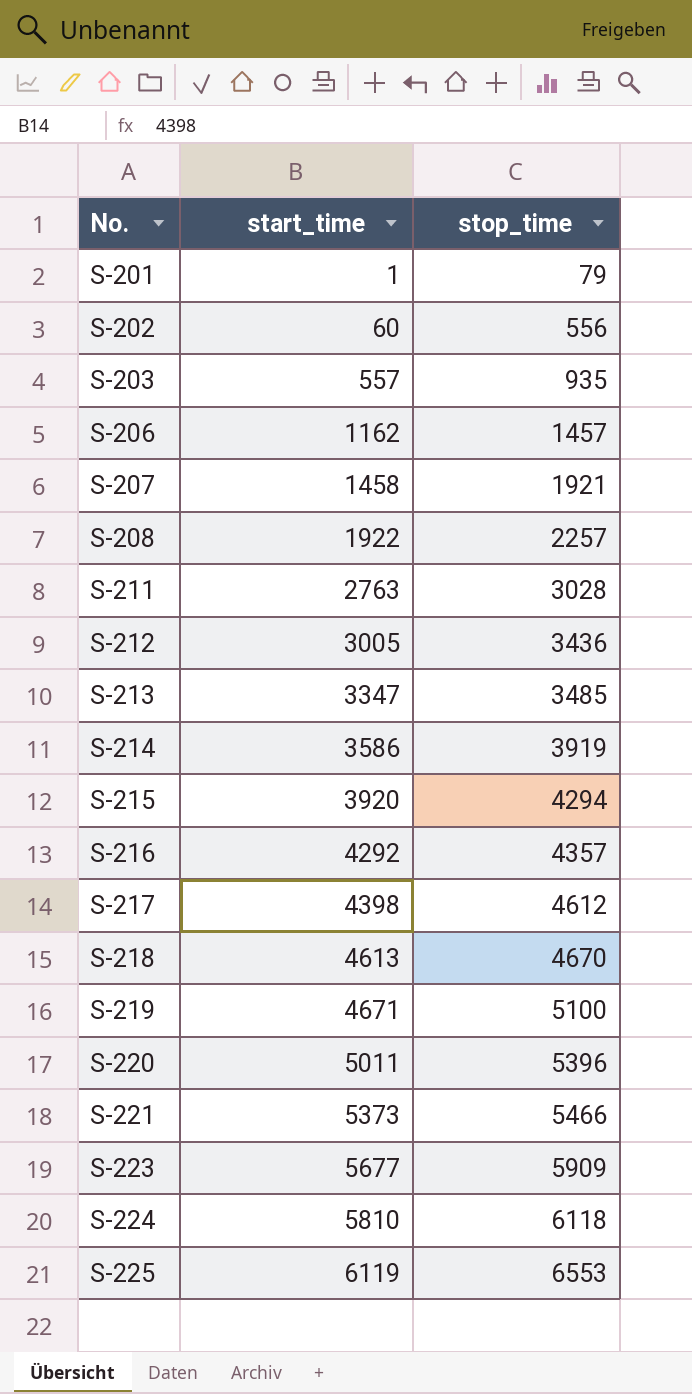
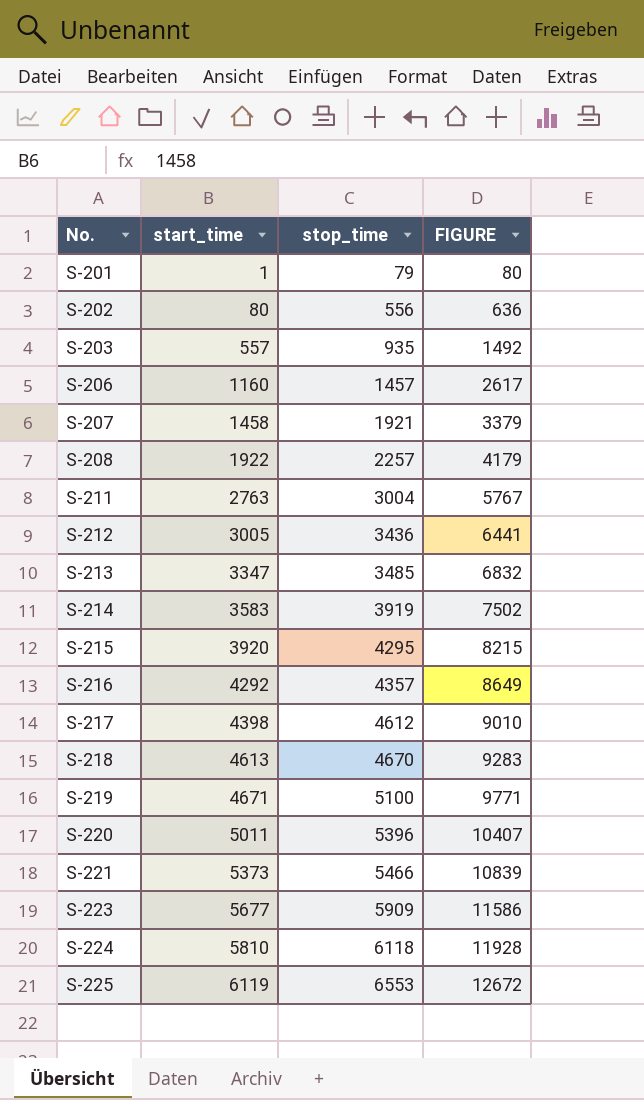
column FIGURE | formula: none -> [start_time] + [stop_time]
S-202 | start_time: 60 -> 80
S-206 | start_time: 1162 -> 1160
S-211 | stop_time: 3028 -> 3004
S-214 | start_time: 3586 -> 3583
S-215 | stop_time: 4294 -> 4295

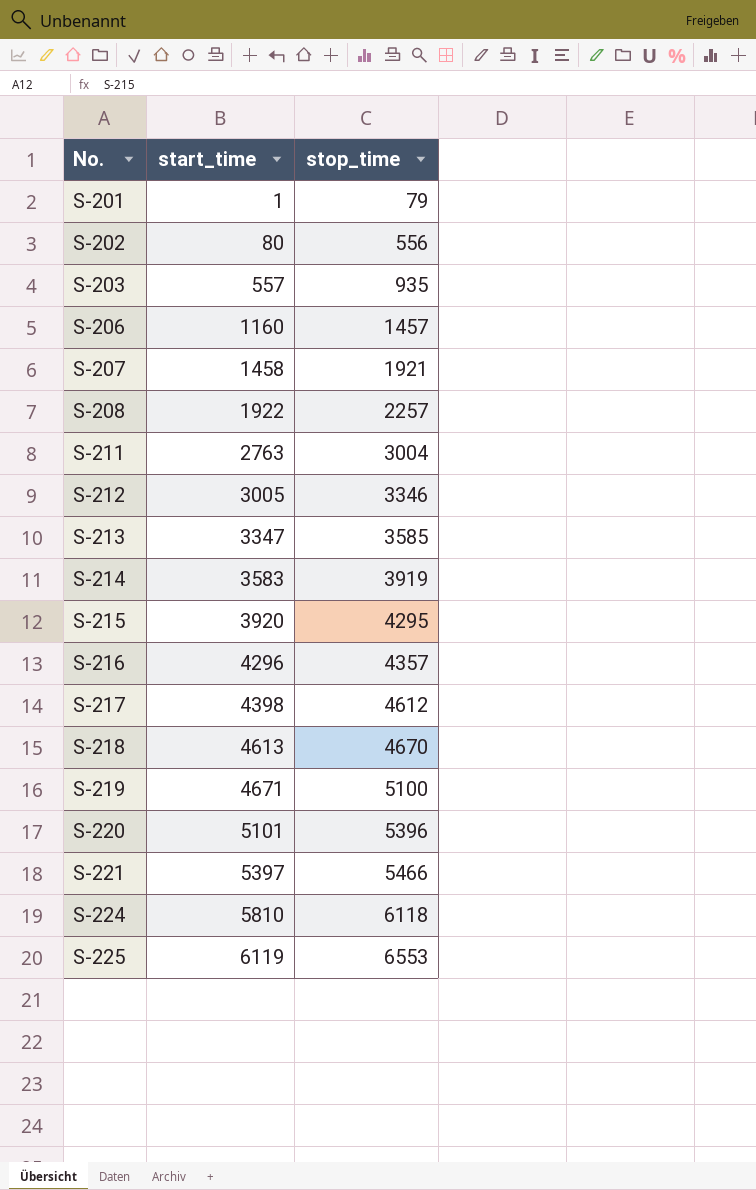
column FIGURE | formula: [start_time] + [stop_time] -> none
row S-223: 5677 | 5909 | 11586 -> none
S-212 | stop_time: 3436 -> 3346
S-213 | stop_time: 3485 -> 3585
S-216 | start_time: 4292 -> 4296
S-220 | start_time: 5011 -> 5101
S-221 | start_time: 5373 -> 5397

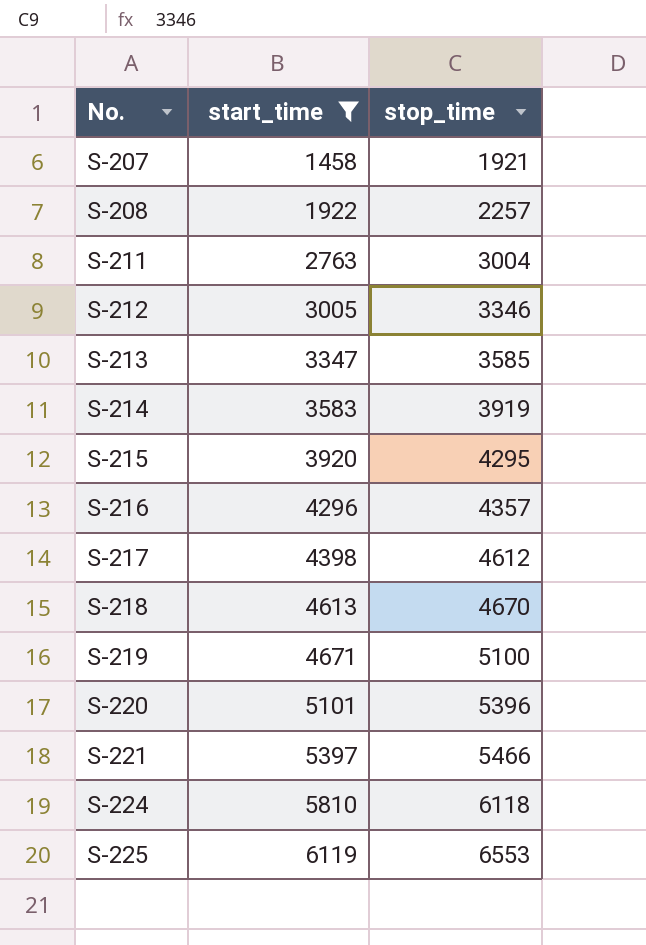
filter: none -> start_time >= 1458

